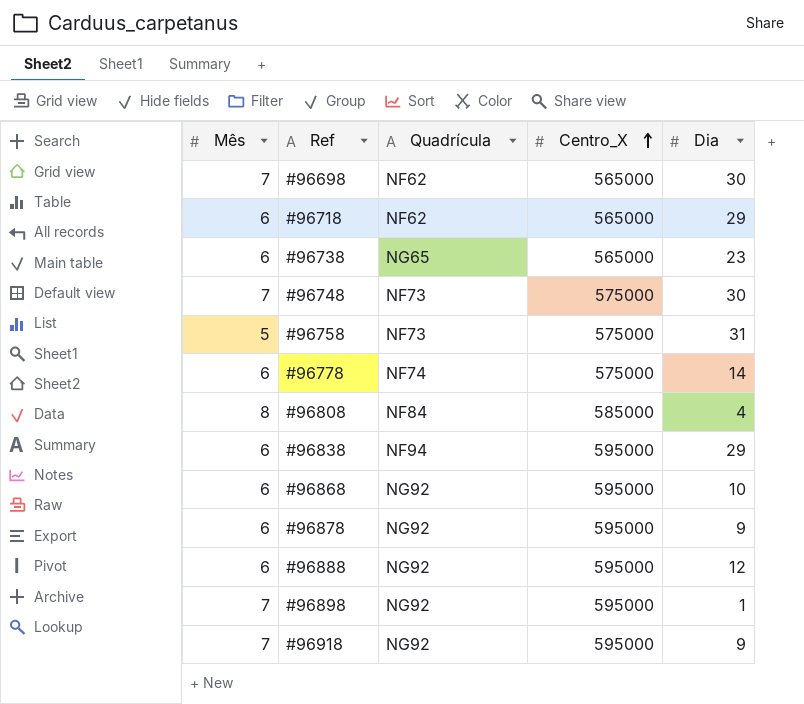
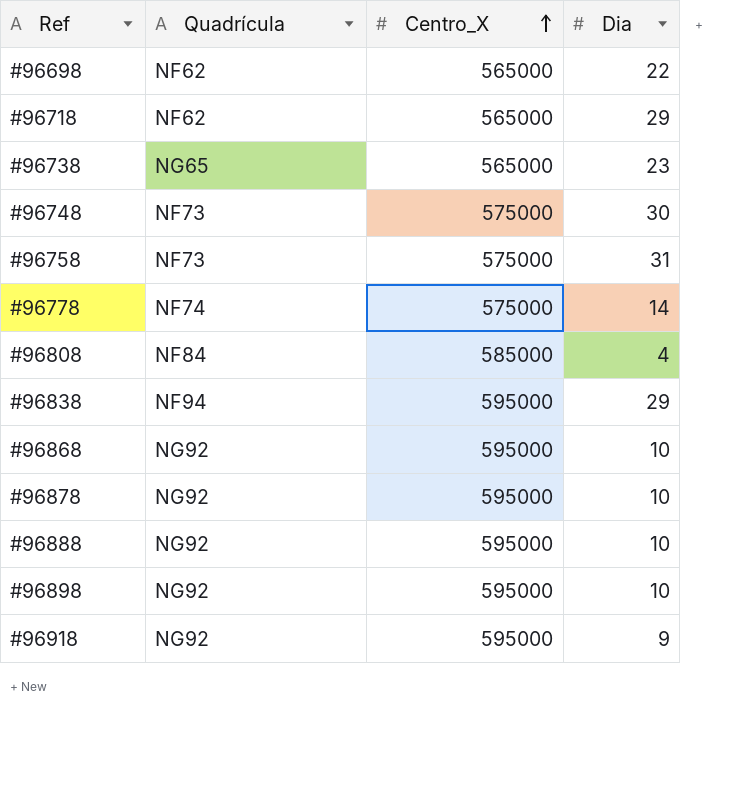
column Mês | position: 1 -> none
#96698 | Dia: 30 -> 22
#96878 | Dia: 9 -> 10
#96888 | Dia: 12 -> 10
#96898 | Dia: 1 -> 10

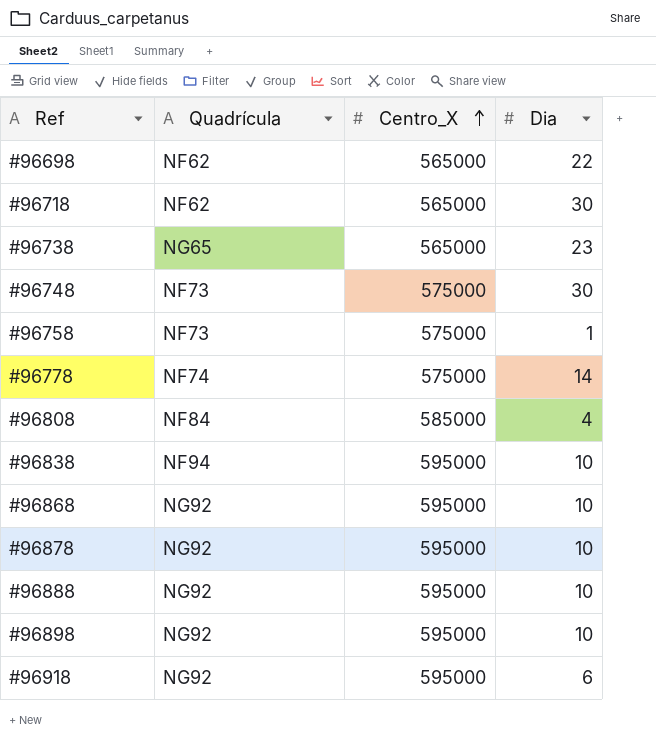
#96718 | Dia: 29 -> 30
#96758 | Dia: 31 -> 1
#96838 | Dia: 29 -> 10
#96918 | Dia: 9 -> 6

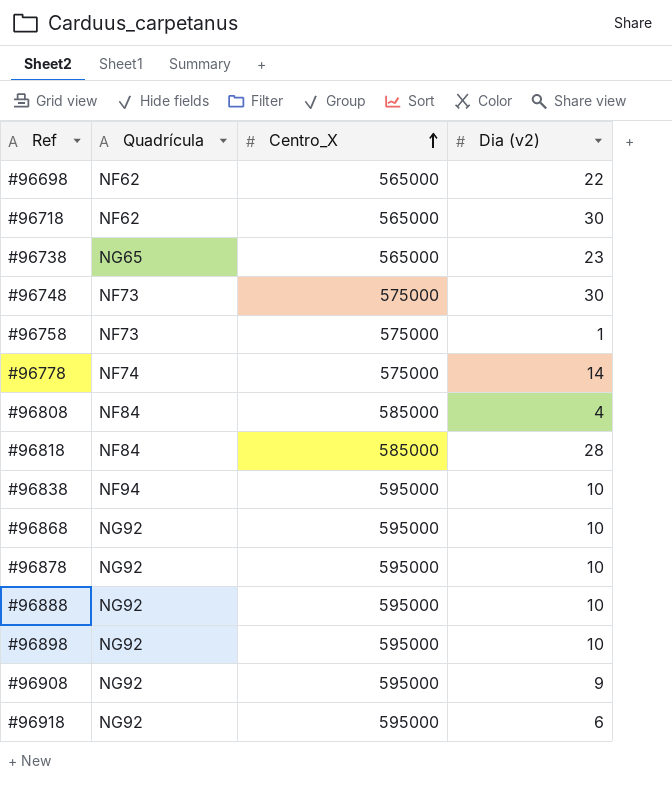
column name: Dia -> Dia (v2)
row #96818: none -> NF84 | 585000 | 28
row #96908: none -> NG92 | 595000 | 9

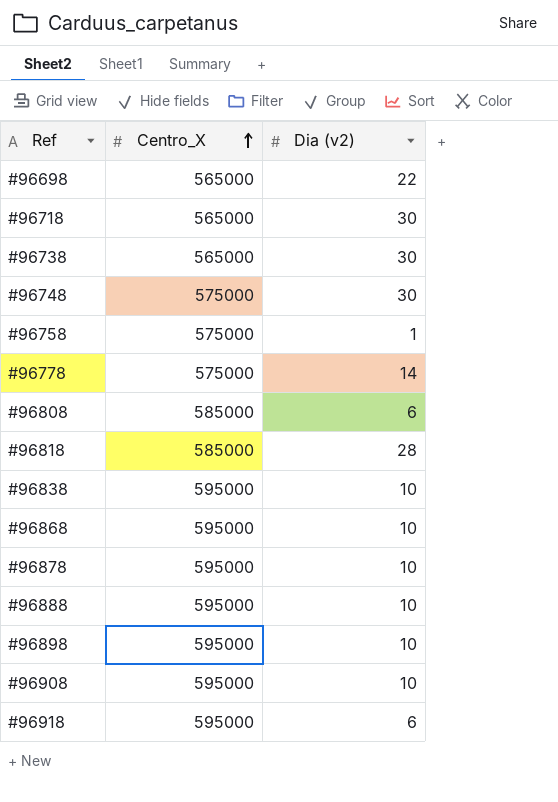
column Quadrícula | position: 2 -> none
#96738 | Dia (v2): 23 -> 30
#96808 | Dia (v2): 4 -> 6
#96908 | Dia (v2): 9 -> 10

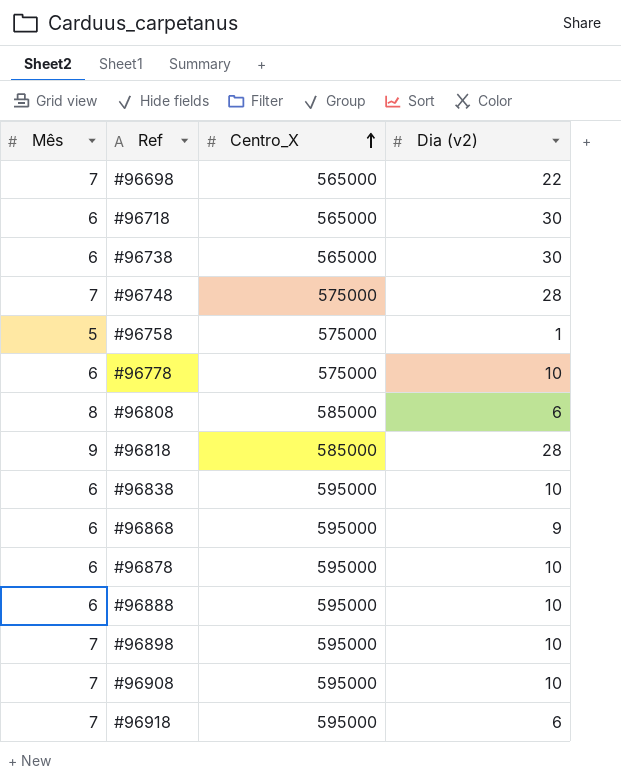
column Mês | position: none -> 1
#96748 | Dia (v2): 30 -> 28
#96778 | Dia (v2): 14 -> 10
#96868 | Dia (v2): 10 -> 9

